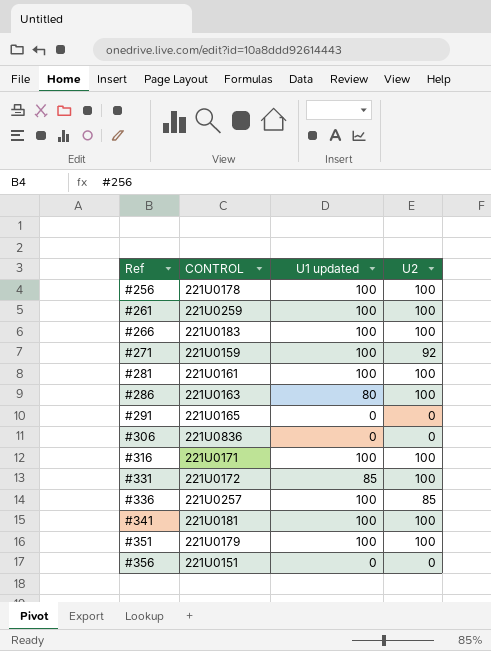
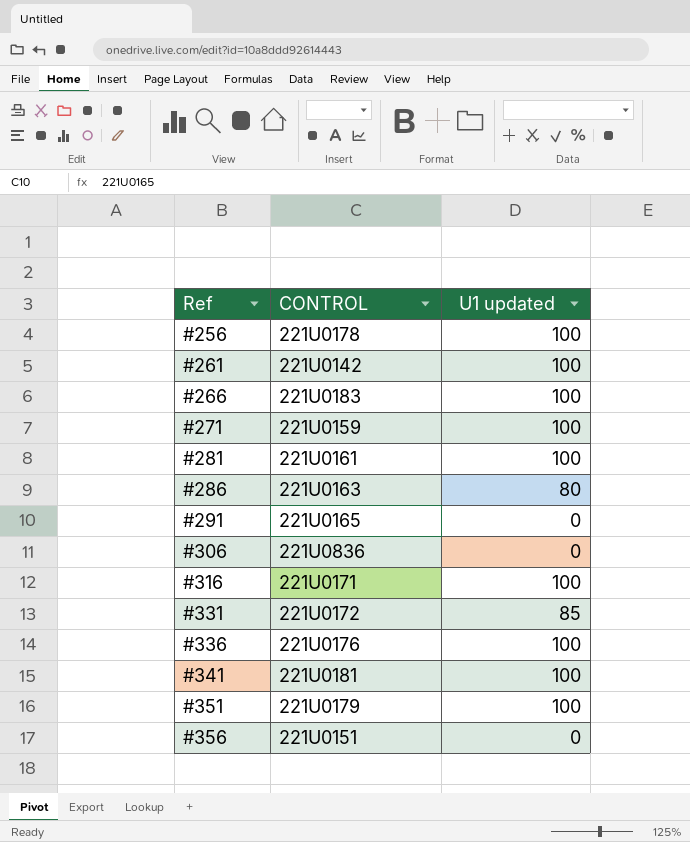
column U2 | position: 4 -> none
#261 | CONTROL: 221U0259 -> 221U0142
#336 | CONTROL: 221U0257 -> 221U0176

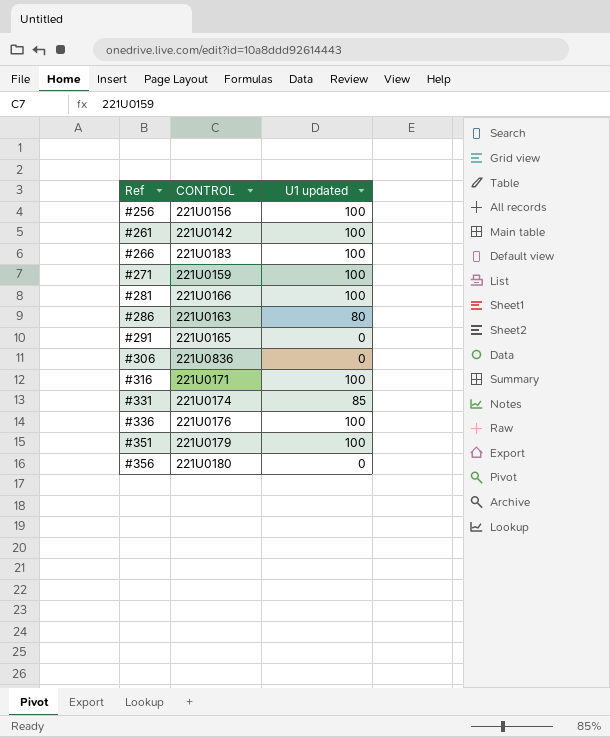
row #341: 221U0181 | 100 -> none
#256 | CONTROL: 221U0178 -> 221U0156
#281 | CONTROL: 221U0161 -> 221U0166
#331 | CONTROL: 221U0172 -> 221U0174
#356 | CONTROL: 221U0151 -> 221U0180

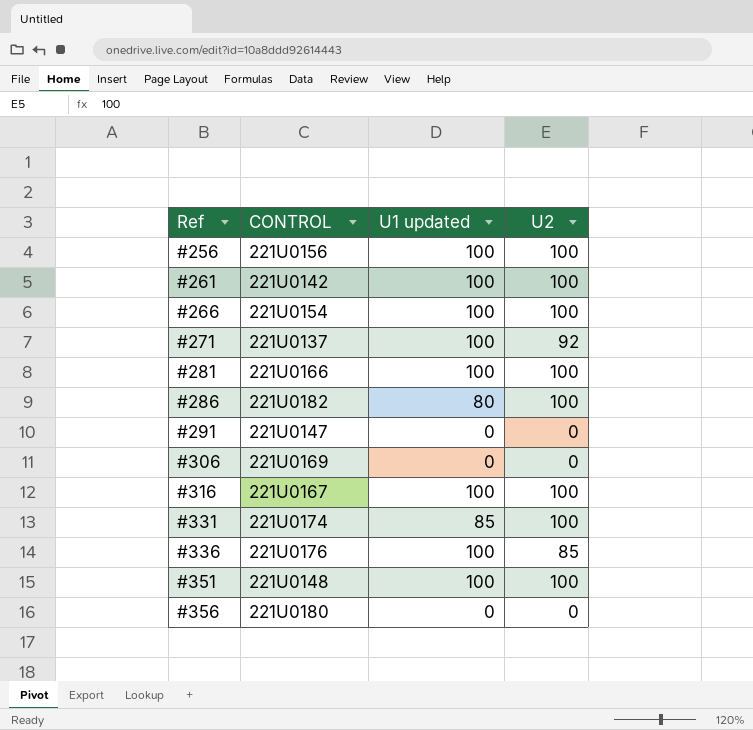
column U2 | position: none -> 4
#266 | CONTROL: 221U0183 -> 221U0154
#271 | CONTROL: 221U0159 -> 221U0137
#286 | CONTROL: 221U0163 -> 221U0182
#291 | CONTROL: 221U0165 -> 221U0147
#306 | CONTROL: 221U0836 -> 221U0169
#316 | CONTROL: 221U0171 -> 221U0167
#351 | CONTROL: 221U0179 -> 221U0148

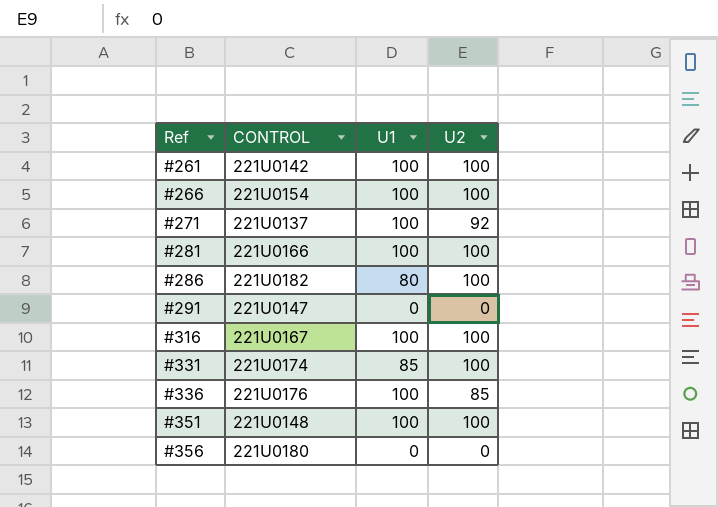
column name: U1 updated -> U1
row #256: 221U0156 | 100 | 100 -> none
row #306: 221U0169 | 0 | 0 -> none

